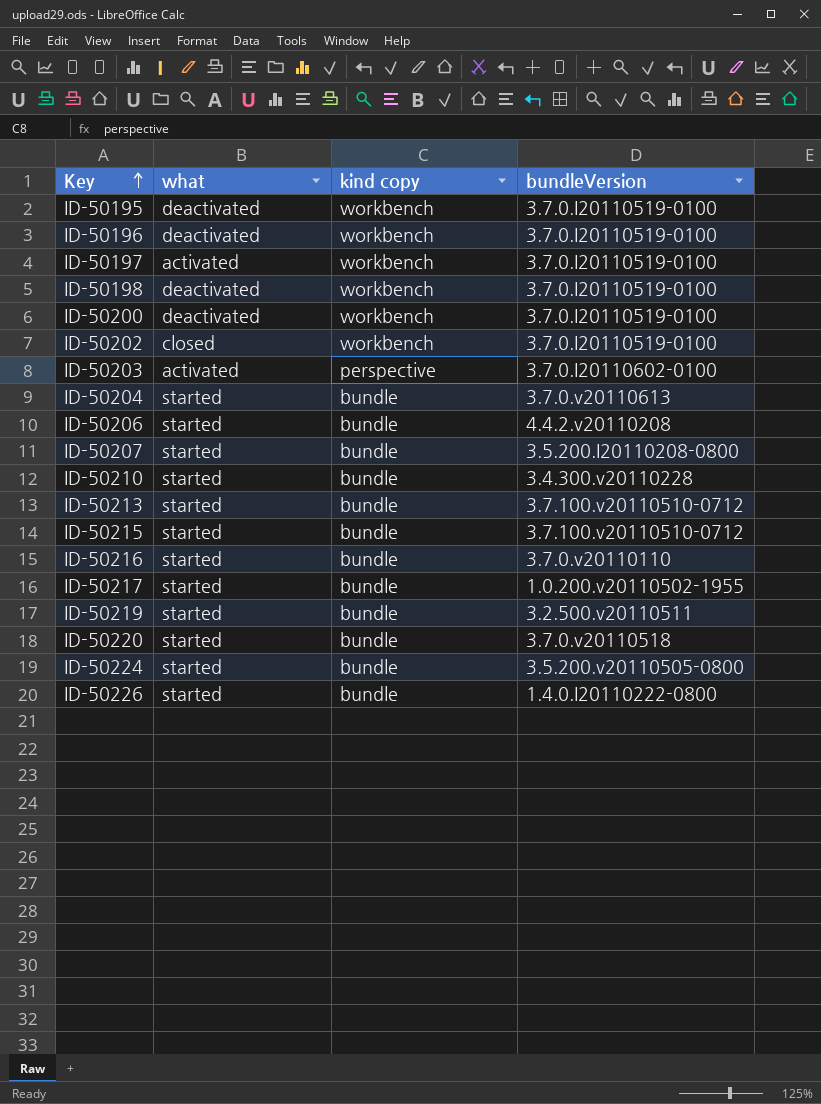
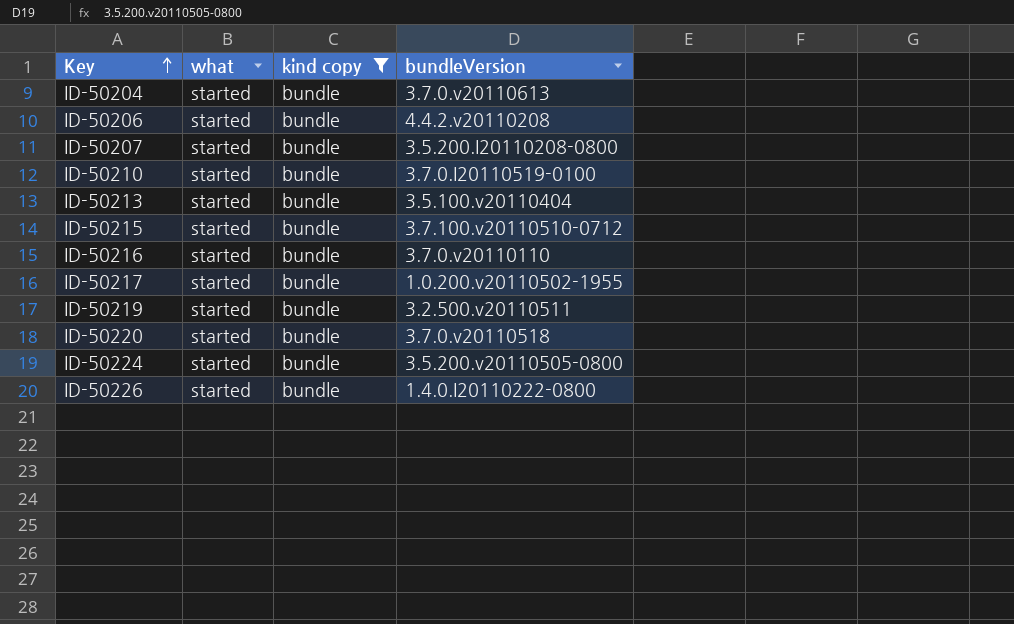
filter: none -> kind copy = bundle
ID-50210 | bundleVersion: 3.4.300.v20110228 -> 3.7.0.I20110519-0100
ID-50213 | bundleVersion: 3.7.100.v20110510-0712 -> 3.5.100.v20110404

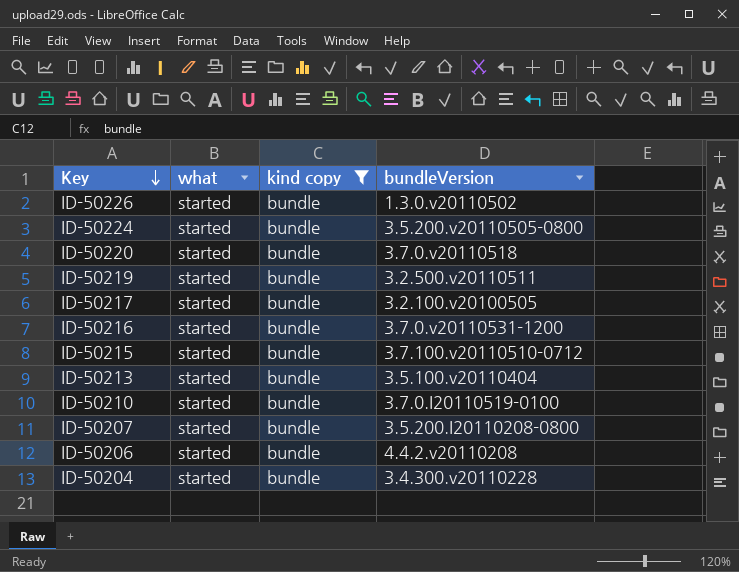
row order: Key ascending -> Key descending
ID-50226 | bundleVersion: 1.4.0.I20110222-0800 -> 1.3.0.v20110502
ID-50217 | bundleVersion: 1.0.200.v20110502-1955 -> 3.2.100.v20100505
ID-50216 | bundleVersion: 3.7.0.v20110110 -> 3.7.0.v20110531-1200
ID-50204 | bundleVersion: 3.7.0.v20110613 -> 3.4.300.v20110228

